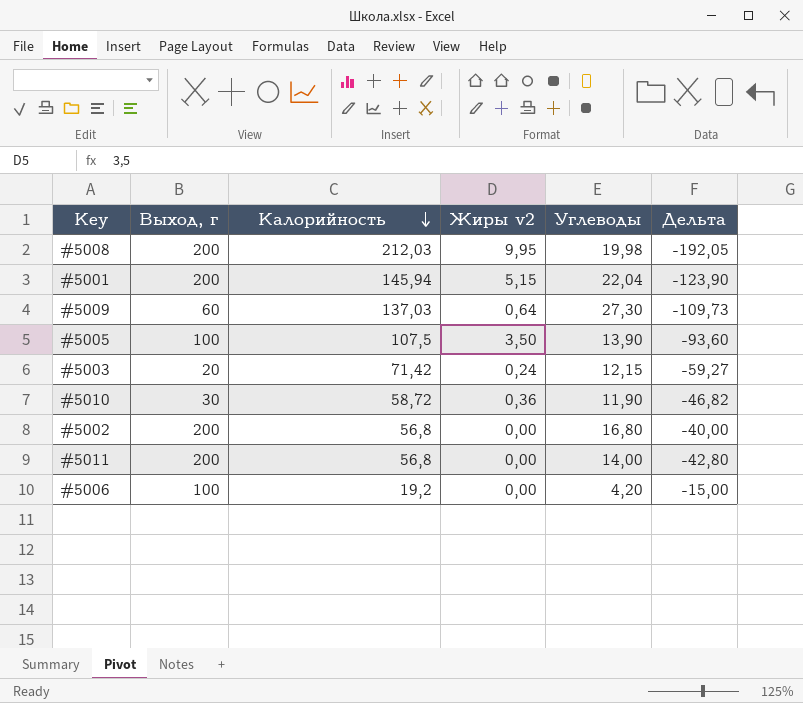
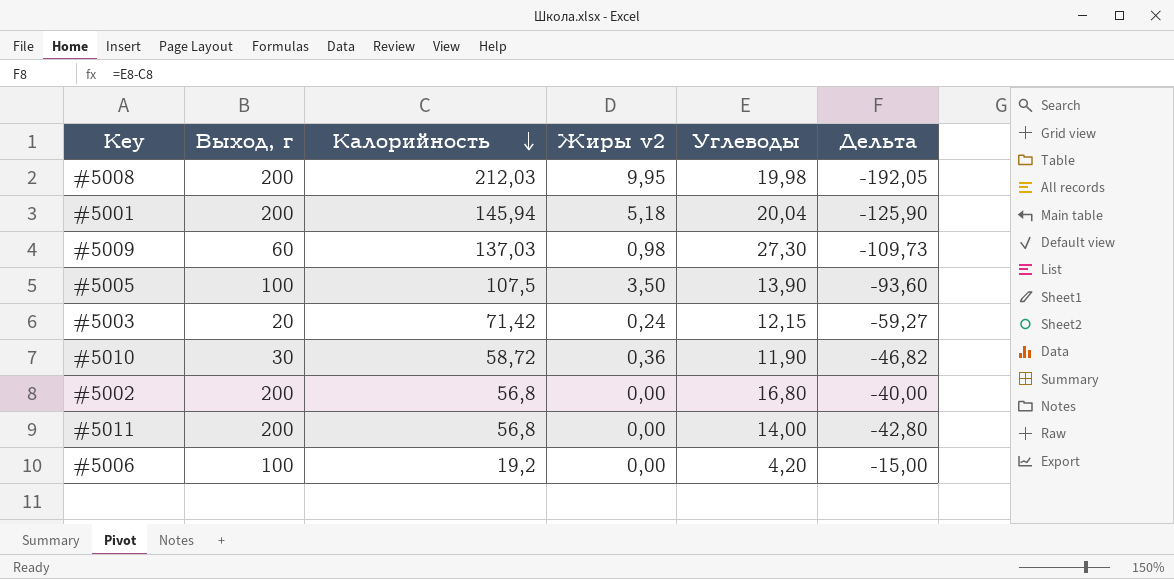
#5001 | Жиры v2: 5,15 -> 5,18
#5001 | Углеводы: 22,04 -> 20,04
#5001 | Дельта: -123,90 -> -125,90
#5009 | Жиры v2: 0,64 -> 0,98

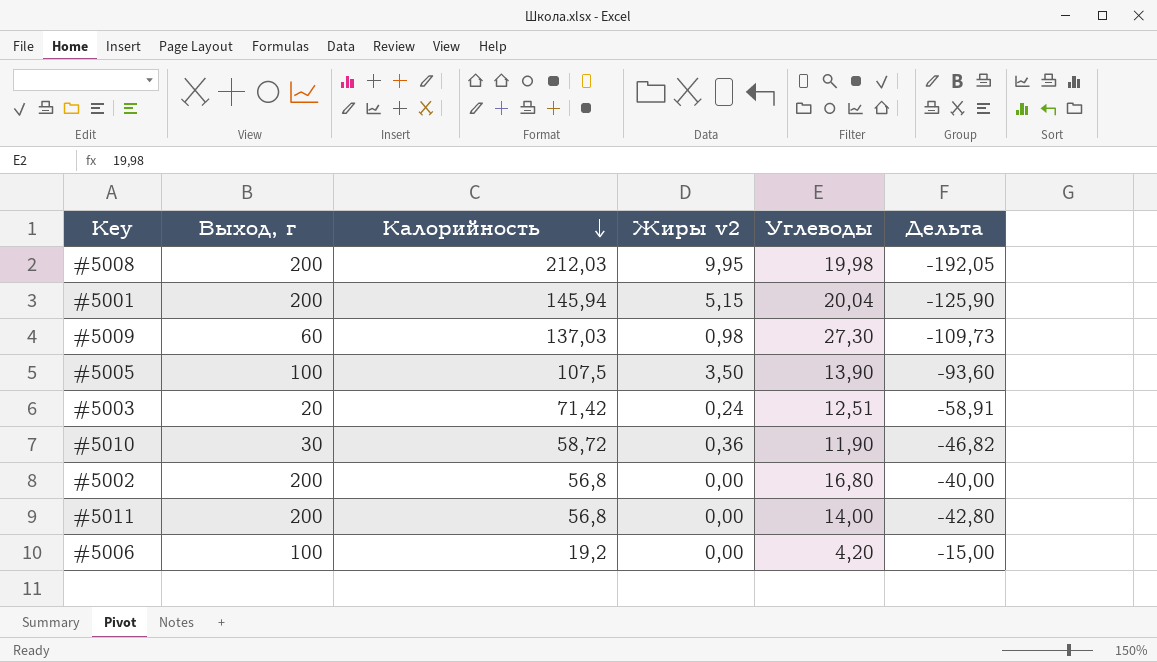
#5001 | Жиры v2: 5,18 -> 5,15
#5003 | Углеводы: 12,15 -> 12,51
#5003 | Дельта: -59,27 -> -58,91

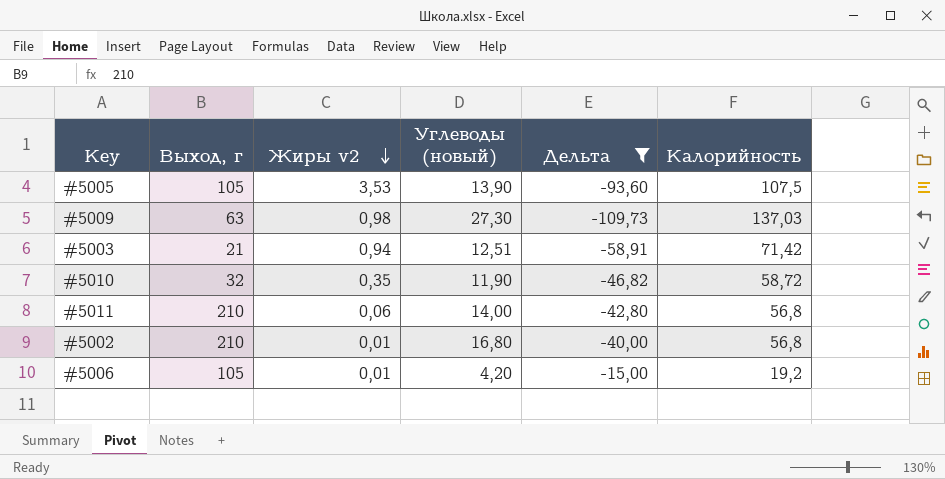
filter: none -> Дельта >= -109,73
row order: Калорийность descending -> Жиры v2 descending
column name: Углеводы -> Углеводы (новый)
column Калорийность | position: 3 -> 6
#5005 | Выход, г: 100 -> 105
#5005 | Жиры v2: 3,50 -> 3,53
#5009 | Выход, г: 60 -> 63
#5003 | Выход, г: 20 -> 21
#5003 | Жиры v2: 0,24 -> 0,94
#5010 | Выход, г: 30 -> 32
#5010 | Жиры v2: 0,36 -> 0,35
#5011 | Выход, г: 200 -> 210
#5011 | Жиры v2: 0,00 -> 0,06
#5002 | Выход, г: 200 -> 210
#5002 | Жиры v2: 0,00 -> 0,01
#5006 | Выход, г: 100 -> 105
#5006 | Жиры v2: 0,00 -> 0,01

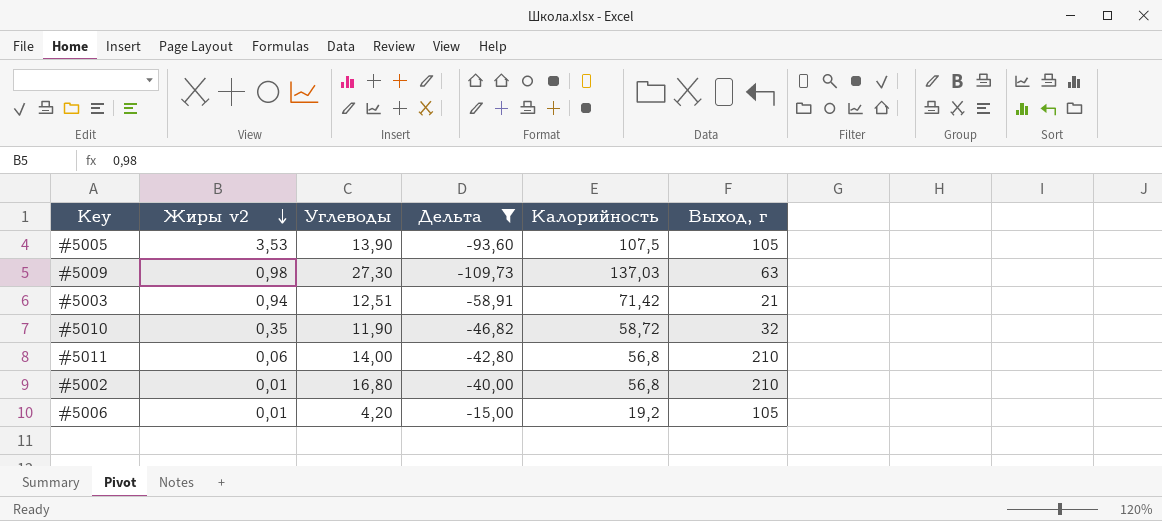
column name: Углеводы (новый) -> Углеводы
column Выход, г | position: 2 -> 6

